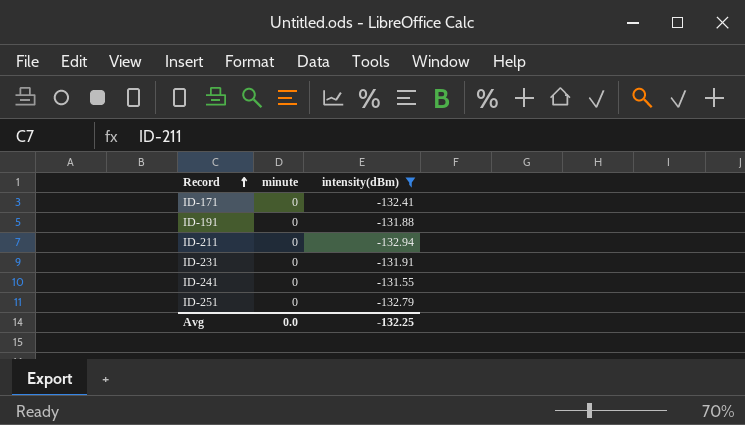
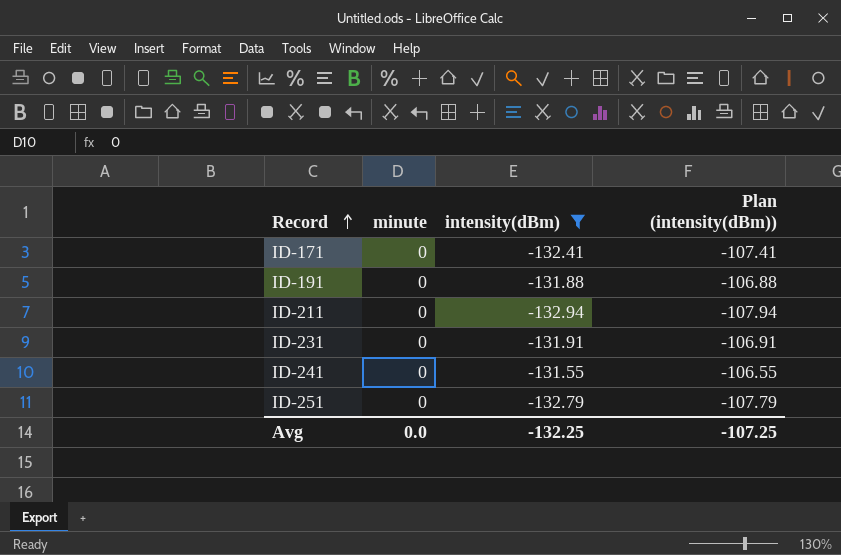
column Plan (intensity(dBm)) | formula: none -> [intensity(dBm)] + 25

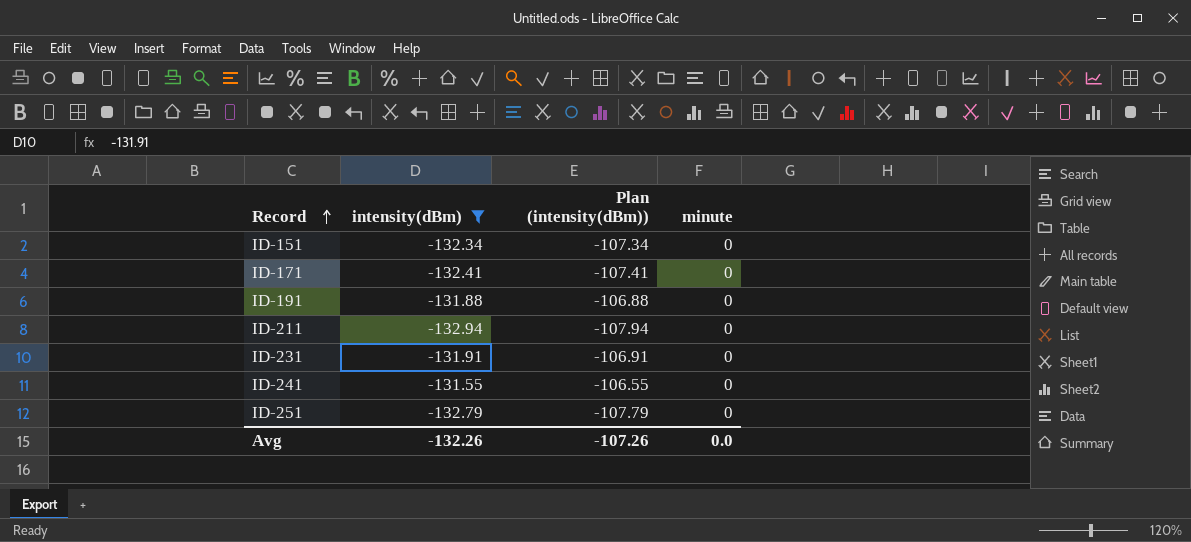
column minute | position: 2 -> 4
row ID-151: none -> -132.34 | -107.34 | 0
Avg | intensity(dBm): -132.25 -> -132.26
Avg | Plan (intensity(dBm)): -107.25 -> -107.26

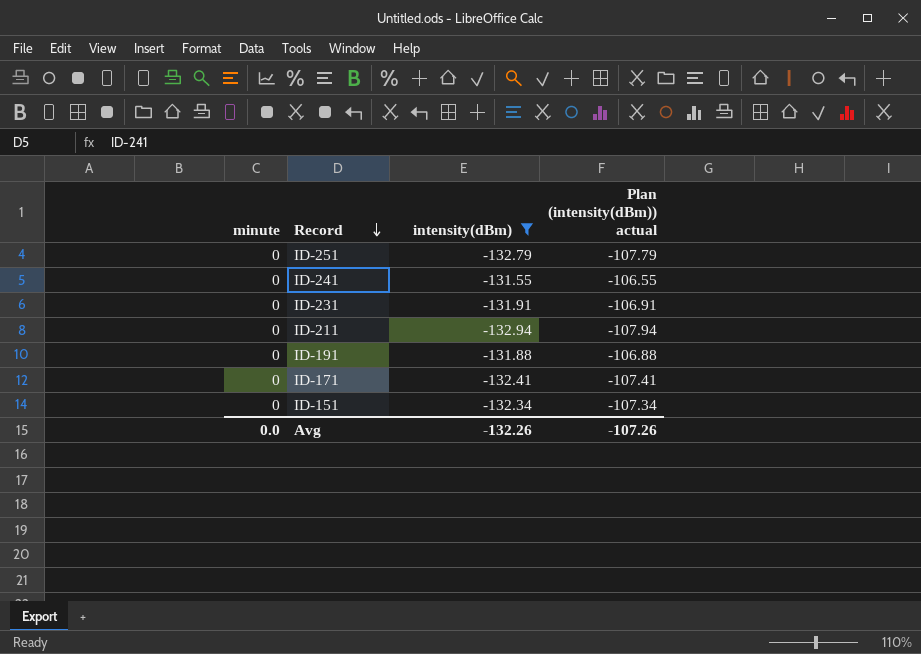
row order: Record ascending -> Record descending
column minute | position: 4 -> 1
column name: Plan (intensity(dBm)) -> Plan (intensity(dBm)) actual

